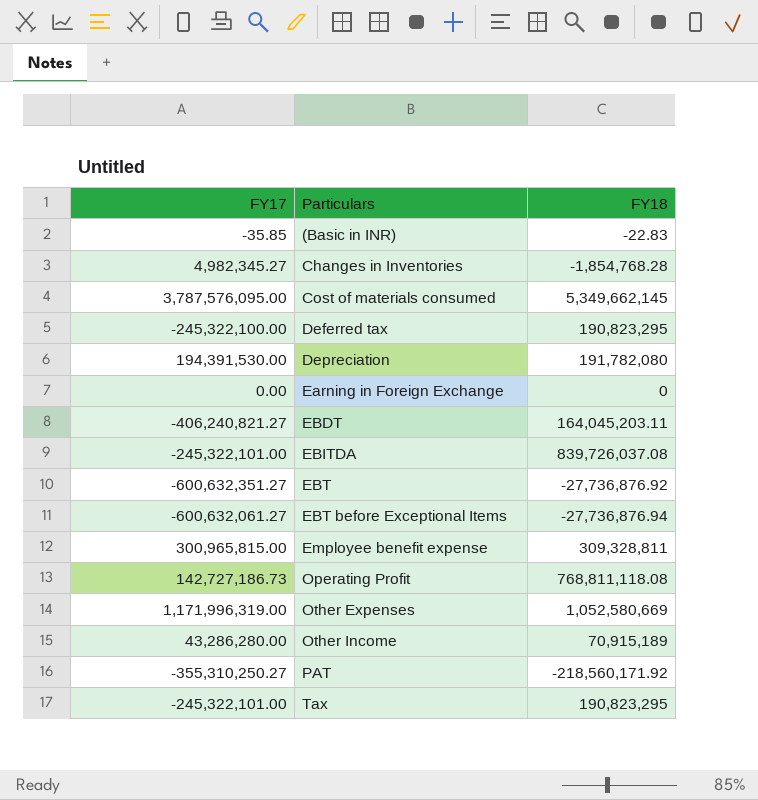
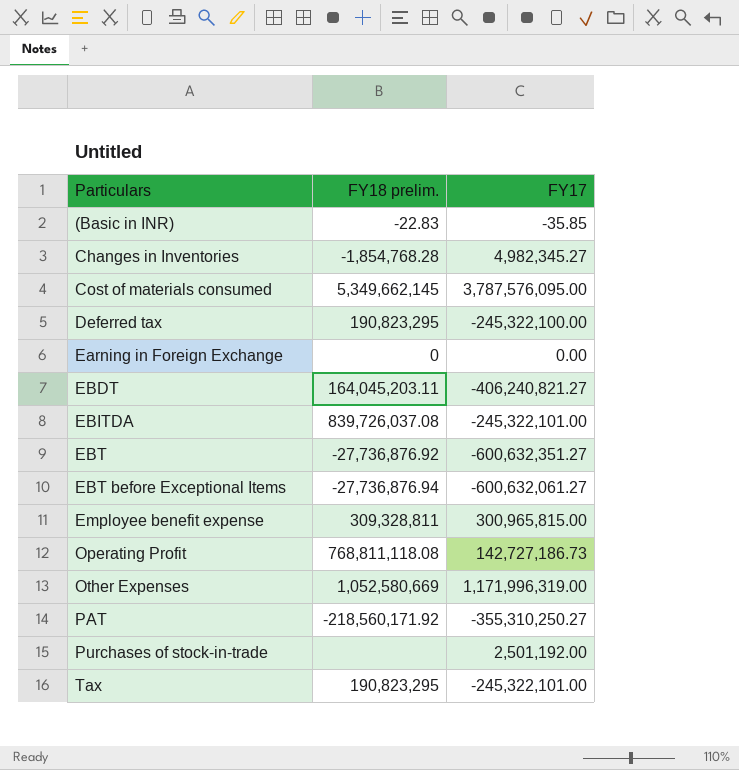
column name: FY18 -> FY18 prelim.
column FY17 | position: 1 -> 3
row Depreciation: 194,391,530.00 | 191,782,080 -> none
row Other Income: 43,286,280.00 | 70,915,189 -> none
row Purchases of stock-in-trade: none -> none | 2,501,192.00

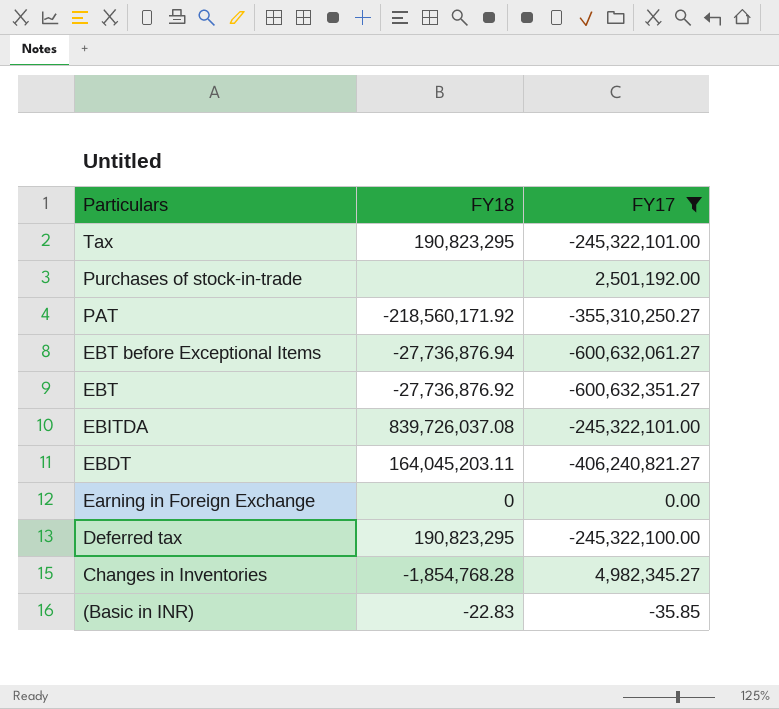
filter: none -> FY17 <= 4,982,345.27
row order: Particulars ascending -> Particulars descending
column name: FY18 prelim. -> FY18

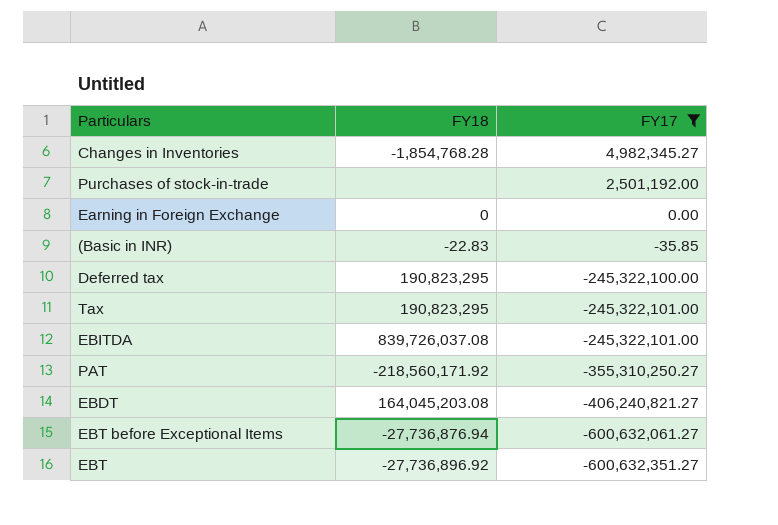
row order: Particulars descending -> FY17 descending
EBDT | FY18: 164,045,203.11 -> 164,045,203.08
EBT | FY18: -27,736,876.92 -> -27,736,896.92

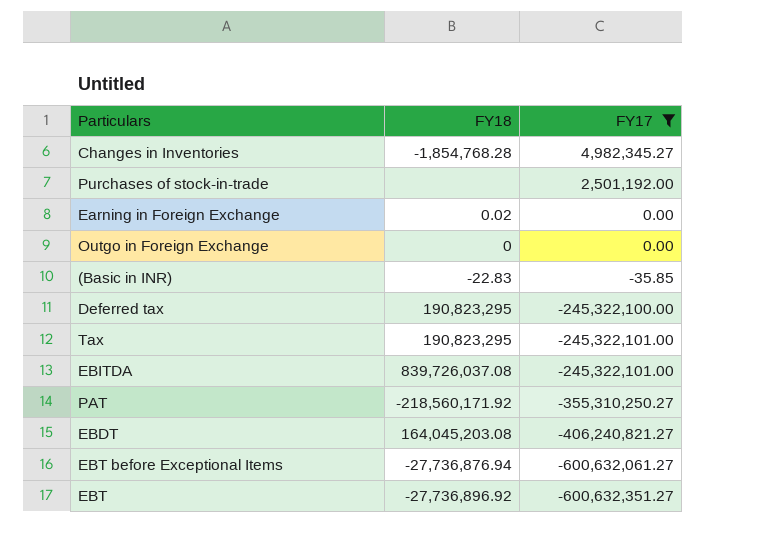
Earning in Foreign Exchange | FY18: 0 -> 0.02
row Outgo in Foreign Exchange: none -> 0 | 0.00

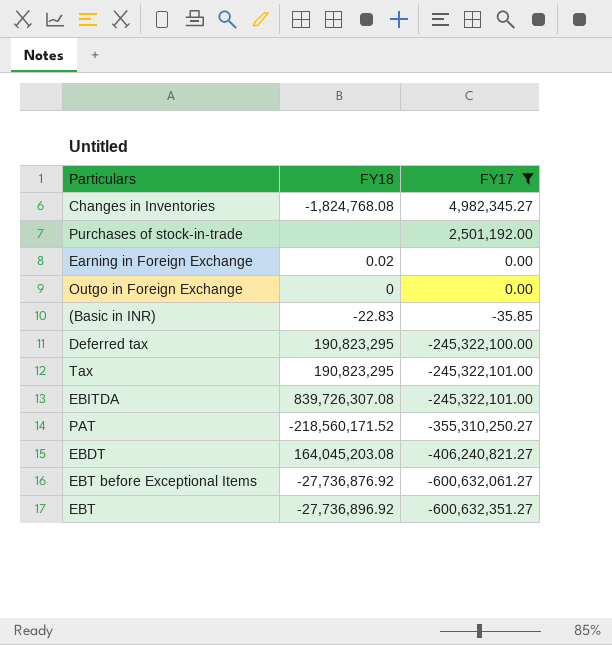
Changes in Inventories | FY18: -1,854,768.28 -> -1,824,768.08
EBITDA | FY18: 839,726,037.08 -> 839,726,307.08
PAT | FY18: -218,560,171.92 -> -218,560,171.52
EBT before Exceptional Items | FY18: -27,736,876.94 -> -27,736,876.92

